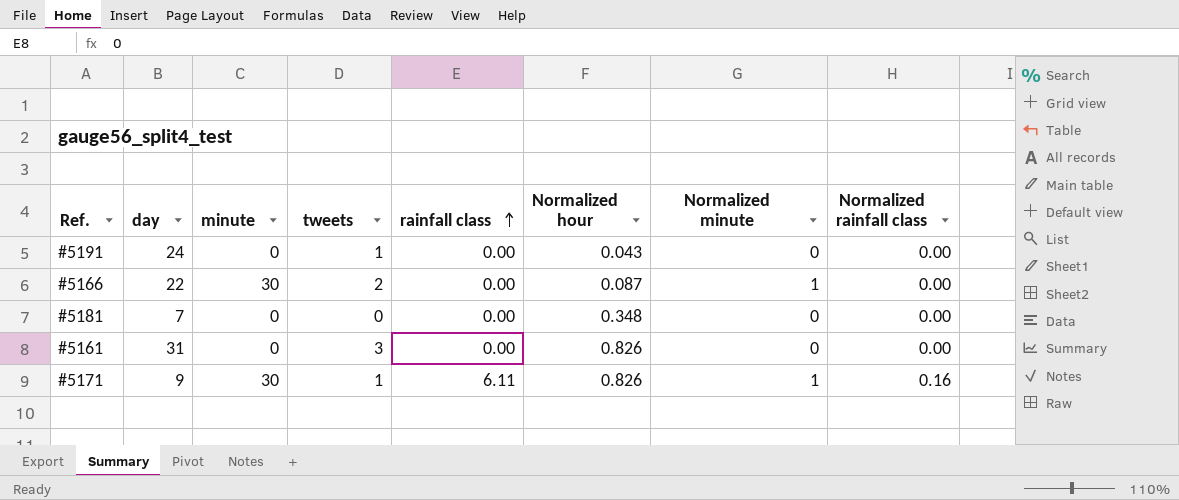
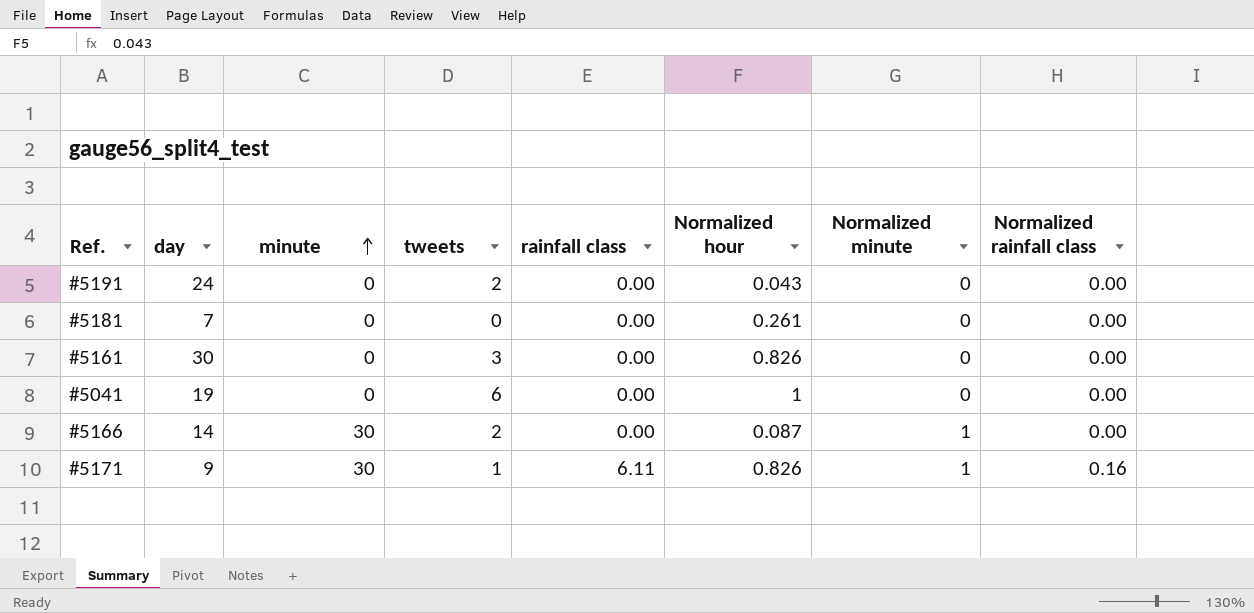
row order: rainfall class ascending -> minute ascending
#5191 | tweets: 1 -> 2
#5181 | Normalized hour: 0.348 -> 0.261
#5161 | day: 31 -> 30
row #5041: none -> 19 | 0 | 6 | 0.00 | 1 | 0 | 0.00
#5166 | day: 22 -> 14

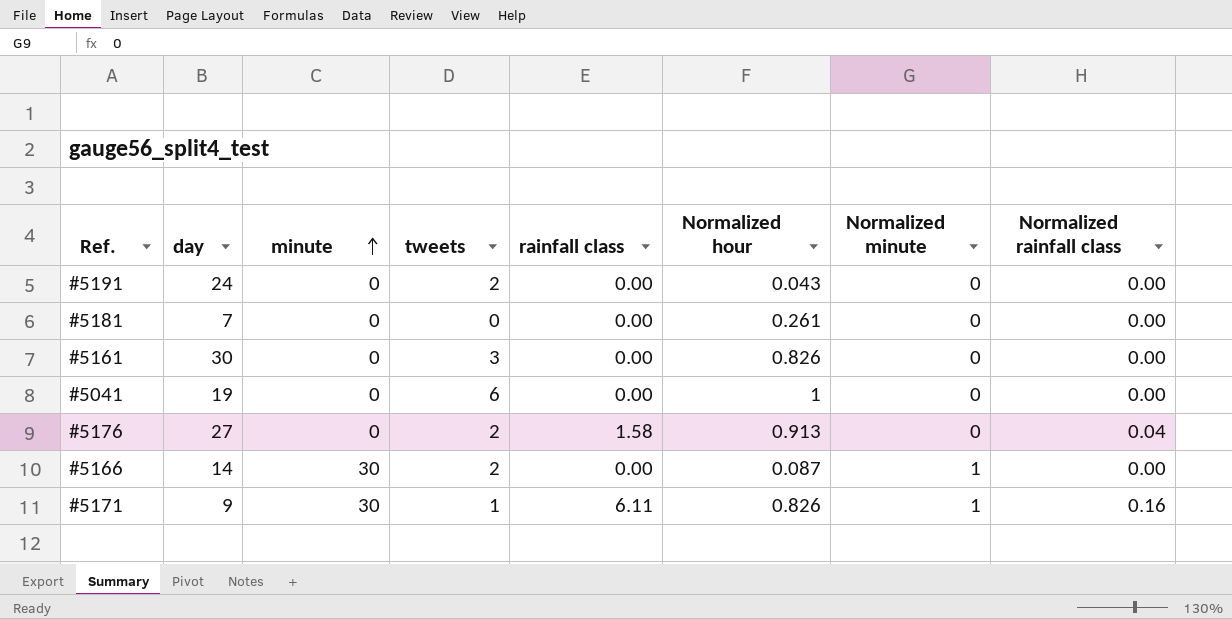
row #5176: none -> 27 | 0 | 2 | 1.58 | 0.913 | 0 | 0.04

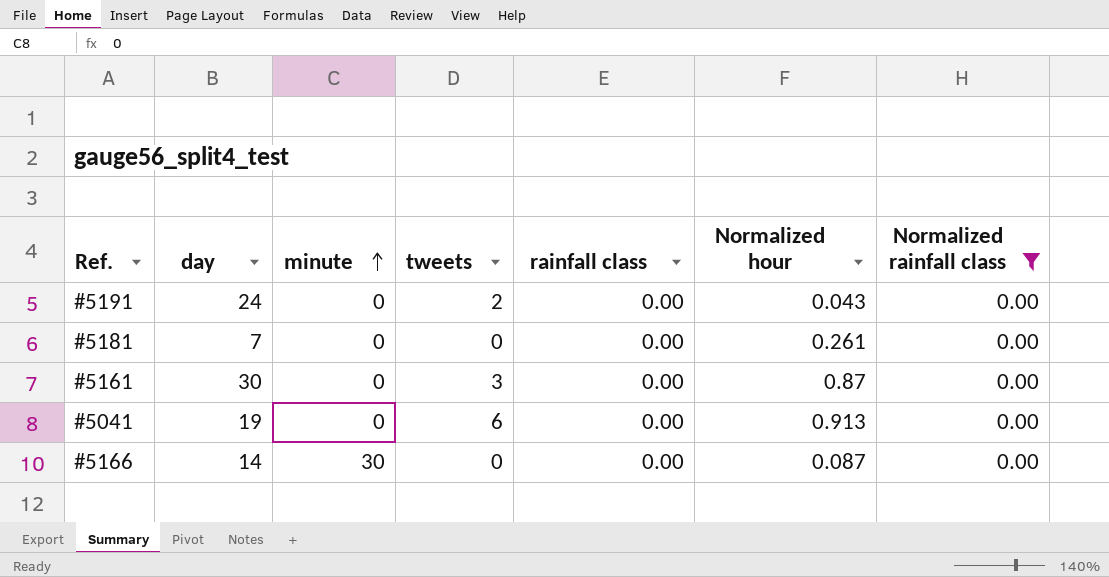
filter: none -> Normalized rainfall class = 0.00
column Normalized minute | position: 7 -> none
#5161 | Normalized hour: 0.826 -> 0.87
#5041 | Normalized hour: 1 -> 0.913
#5166 | tweets: 2 -> 0

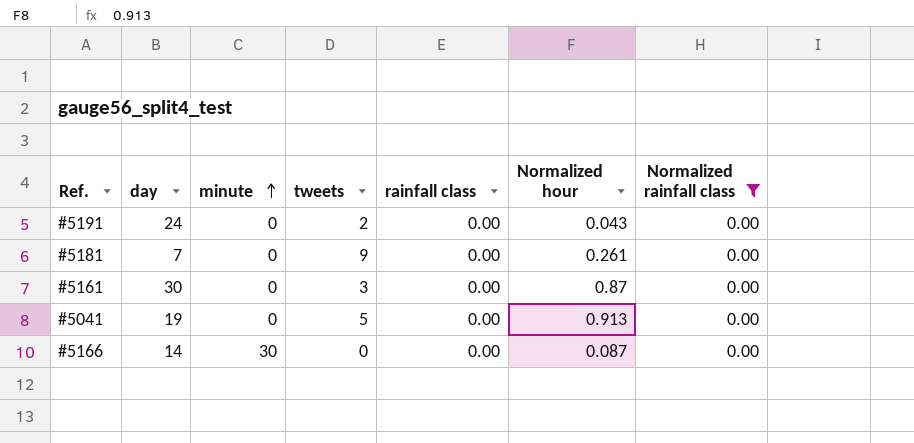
#5181 | tweets: 0 -> 9
#5041 | tweets: 6 -> 5

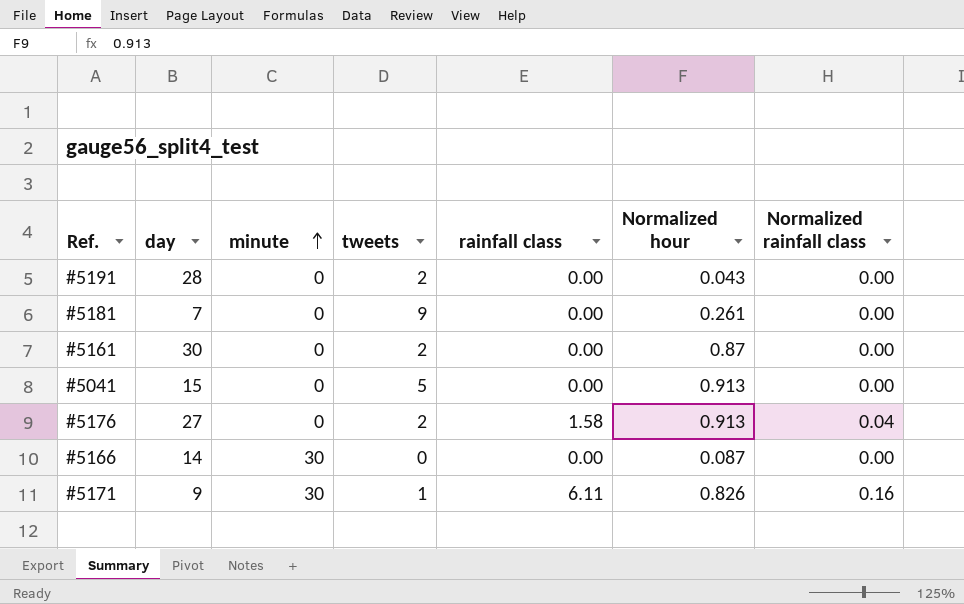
filter: Normalized rainfall class = 0.00 -> none
#5191 | day: 24 -> 28
#5161 | tweets: 3 -> 2
#5041 | day: 19 -> 15

